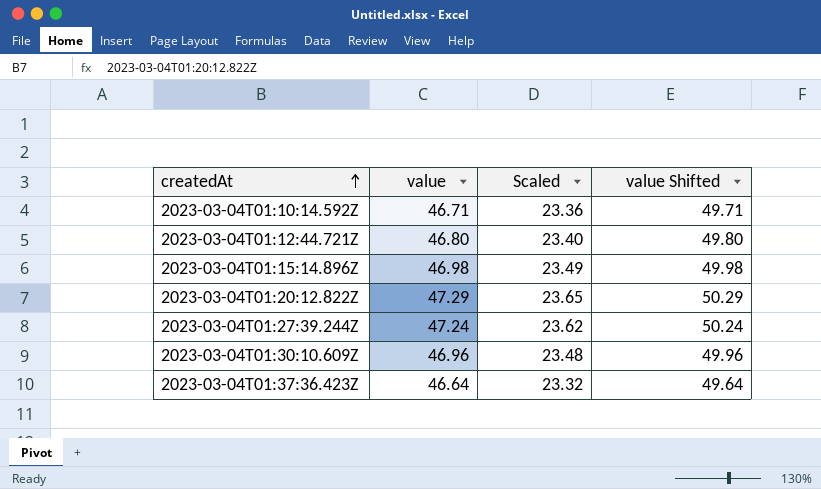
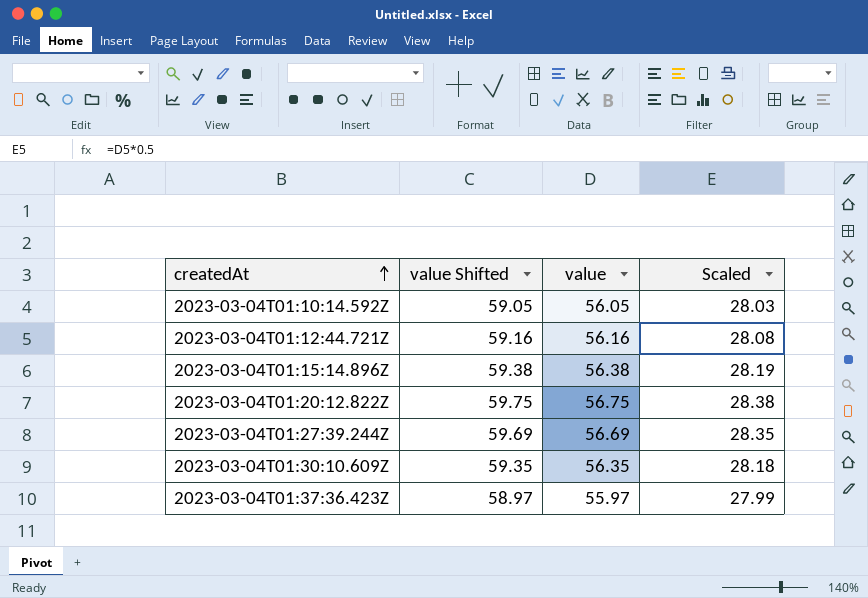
column value Shifted | position: 4 -> 2
2023-03-04T01:10:14.592Z | value Shifted: 49.71 -> 59.05
2023-03-04T01:10:14.592Z | value: 46.71 -> 56.05
2023-03-04T01:10:14.592Z | Scaled: 23.36 -> 28.03
2023-03-04T01:12:44.721Z | value Shifted: 49.80 -> 59.16
2023-03-04T01:12:44.721Z | value: 46.80 -> 56.16
2023-03-04T01:12:44.721Z | Scaled: 23.40 -> 28.08
2023-03-04T01:15:14.896Z | value Shifted: 49.98 -> 59.38
2023-03-04T01:15:14.896Z | value: 46.98 -> 56.38
2023-03-04T01:15:14.896Z | Scaled: 23.49 -> 28.19
2023-03-04T01:20:12.822Z | value Shifted: 50.29 -> 59.75
2023-03-04T01:20:12.822Z | value: 47.29 -> 56.75
2023-03-04T01:20:12.822Z | Scaled: 23.65 -> 28.38
2023-03-04T01:27:39.244Z | value Shifted: 50.24 -> 59.69
2023-03-04T01:27:39.244Z | value: 47.24 -> 56.69
2023-03-04T01:27:39.244Z | Scaled: 23.62 -> 28.35
2023-03-04T01:30:10.609Z | value Shifted: 49.96 -> 59.35
2023-03-04T01:30:10.609Z | value: 46.96 -> 56.35
2023-03-04T01:30:10.609Z | Scaled: 23.48 -> 28.18
2023-03-04T01:37:36.423Z | value Shifted: 49.64 -> 58.97
2023-03-04T01:37:36.423Z | value: 46.64 -> 55.97
2023-03-04T01:37:36.423Z | Scaled: 23.32 -> 27.99

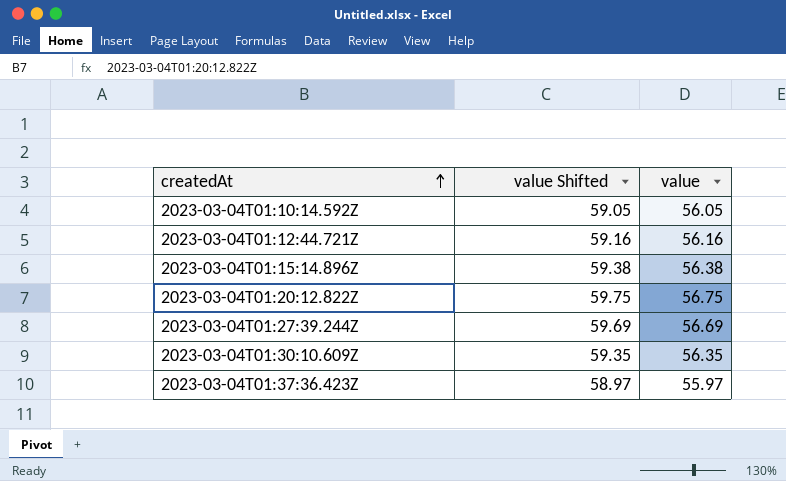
column Scaled | formula: [value] * 0.5 -> none

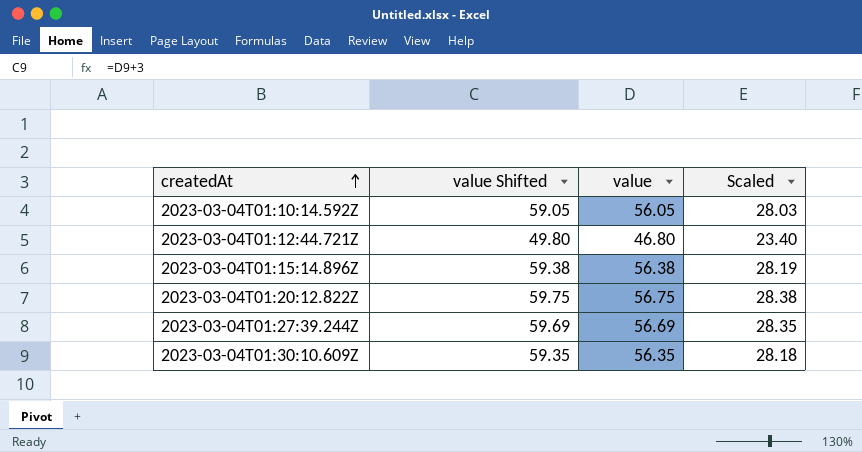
column Scaled | formula: none -> [value] * 0.5
row 2023-03-04T01:37:36.423Z: 58.97 | 55.97 -> none
2023-03-04T01:12:44.721Z | value Shifted: 59.16 -> 49.80
2023-03-04T01:12:44.721Z | value: 56.16 -> 46.80

